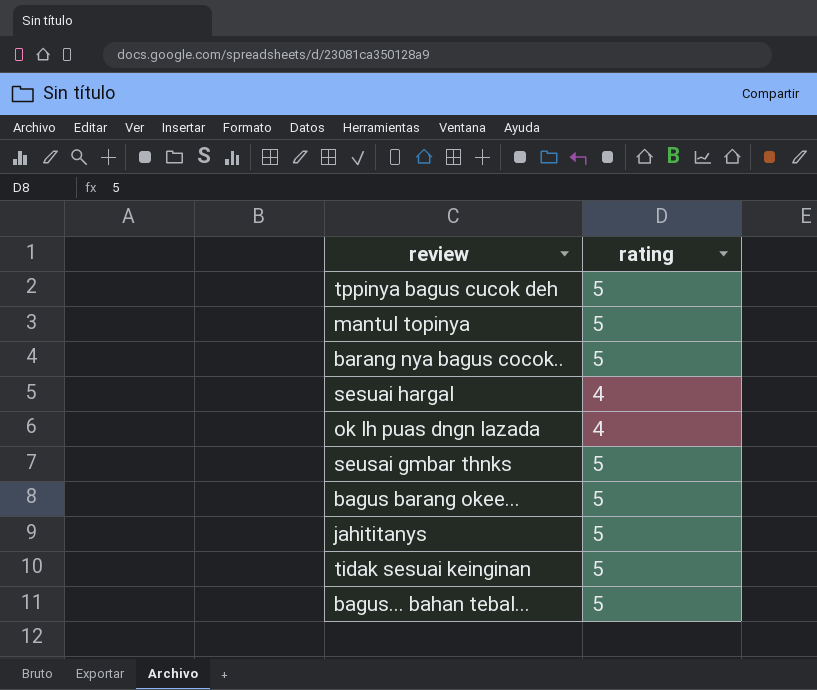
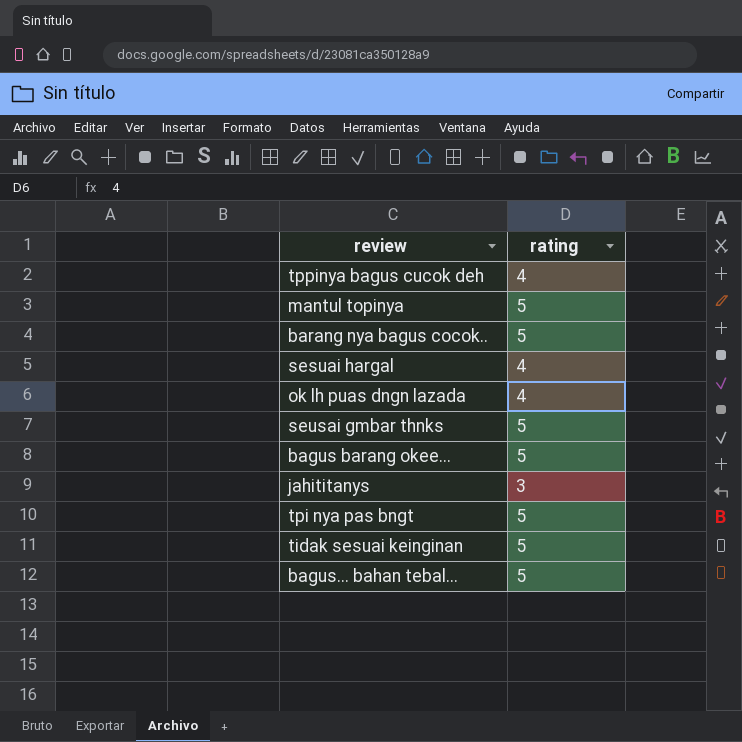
tppinya bagus cucok deh | rating: 5 -> 4
jahititanys | rating: 5 -> 3
row tpi nya pas bngt: none -> 5

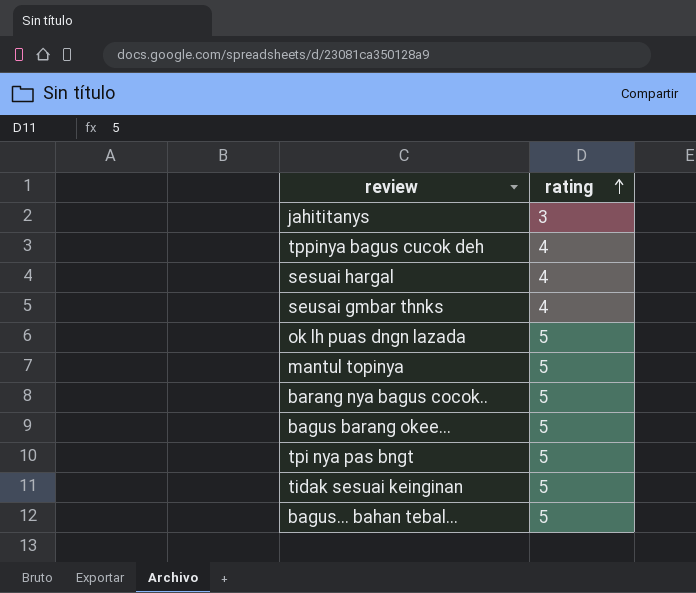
row order: none -> rating ascending
seusai gmbar thnks | rating: 5 -> 4
ok lh puas dngn lazada | rating: 4 -> 5

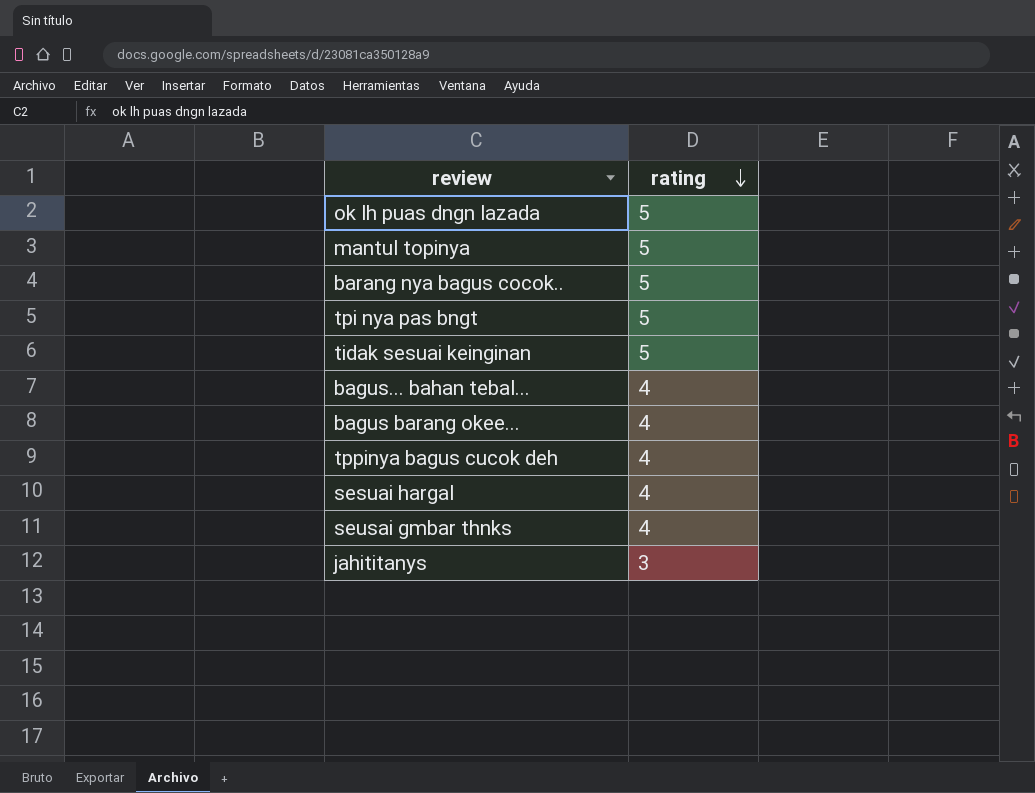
row order: rating ascending -> rating descending
bagus... bahan tebal... | rating: 5 -> 4
bagus barang okee... | rating: 5 -> 4

